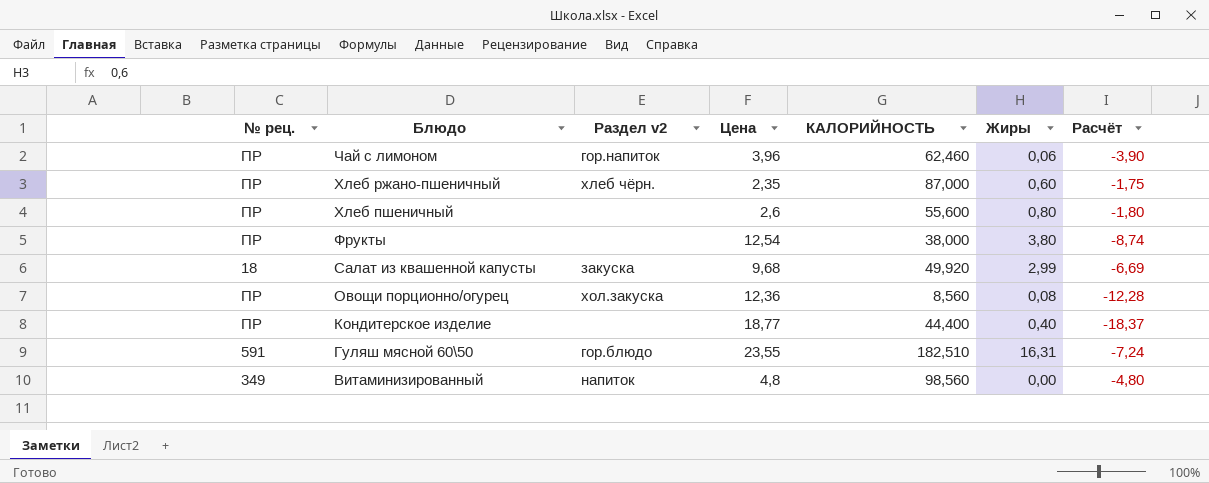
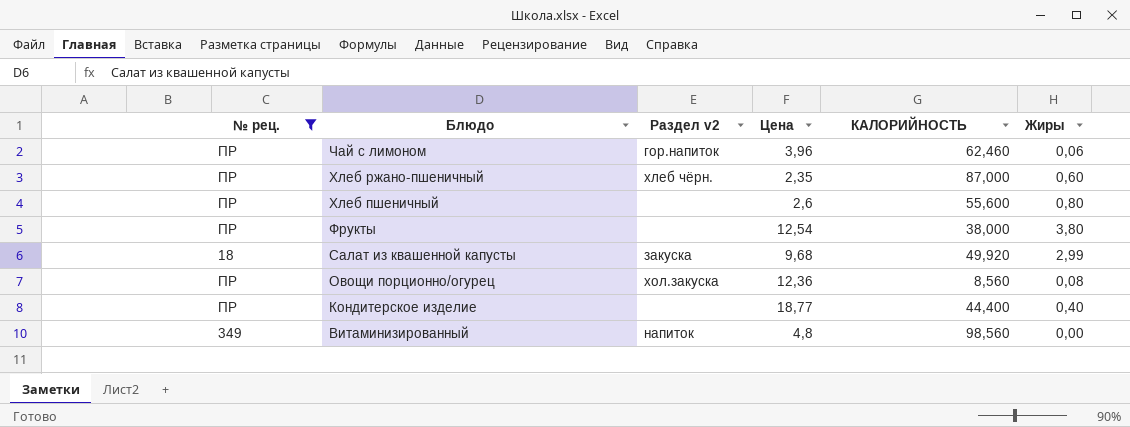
filter: none -> № рец. != 591
column Расчёт | formula: [Жиры] - [Цена] -> none

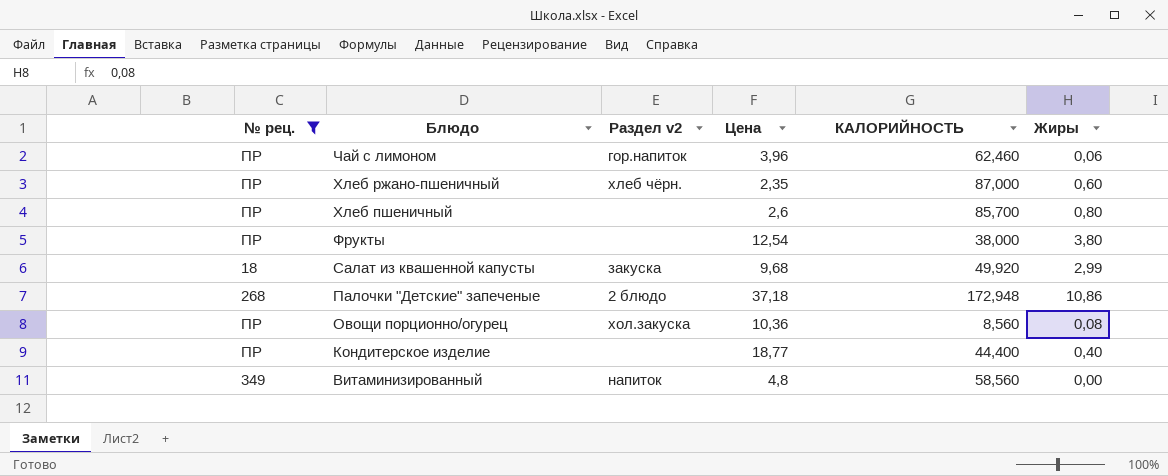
Хлеб пшеничный | КАЛОРИЙНОСТЬ: 55,600 -> 85,700
row Палочки "Детские" запеченые: none -> 268 | 2 блюдо | 37,18 | 172,948 | 10,86
Овощи порционно/огурец | Цена: 12,36 -> 10,36
Витаминизированный | КАЛОРИЙНОСТЬ: 98,560 -> 58,560

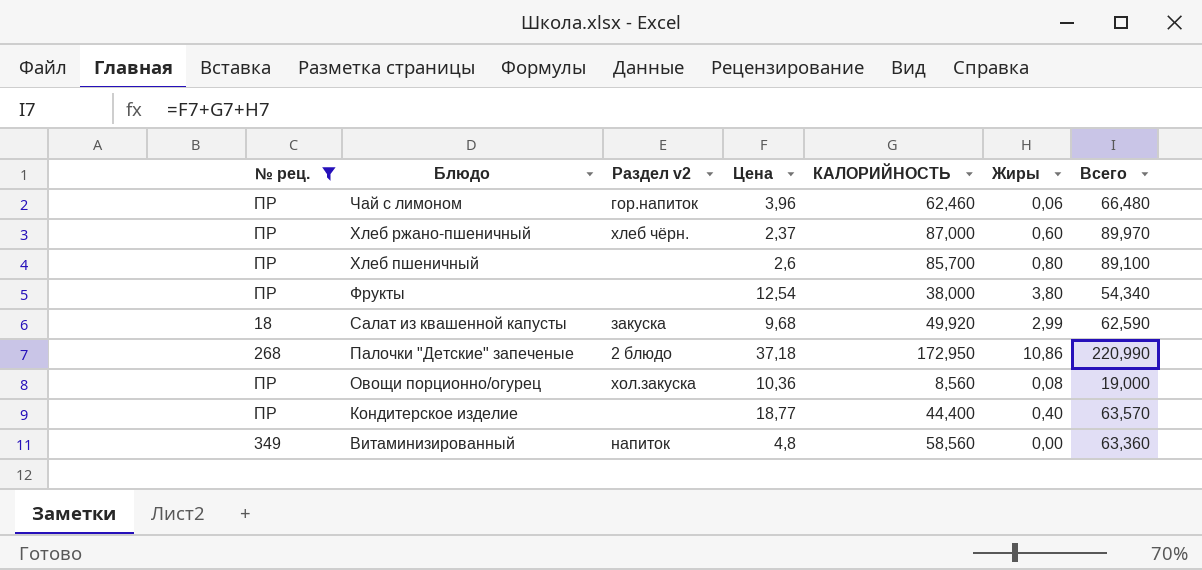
column Всего | formula: none -> [Цена] + [КАЛОРИЙНОСТЬ] + [Жиры]
Хлеб ржано-пшеничный | Цена: 2,35 -> 2,37
Палочки "Детские" запеченые | КАЛОРИЙНОСТЬ: 172,948 -> 172,950

